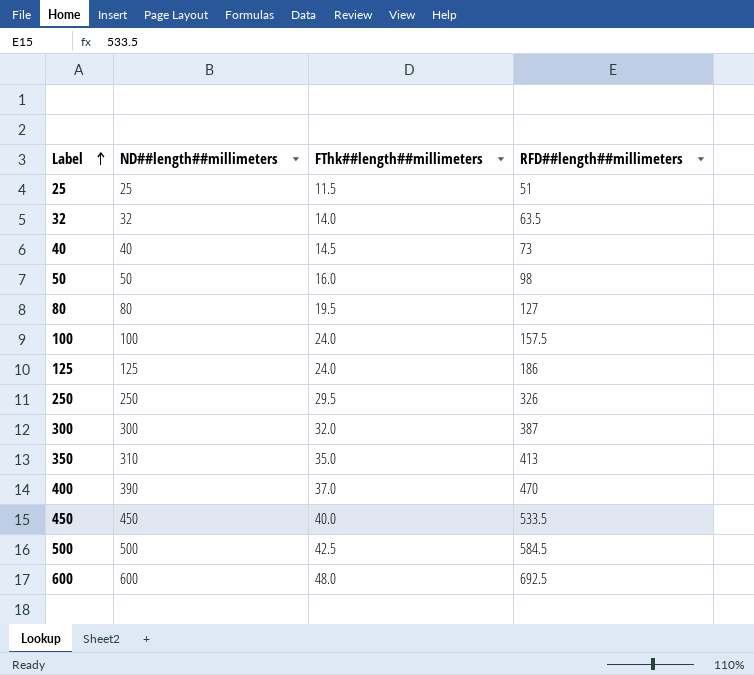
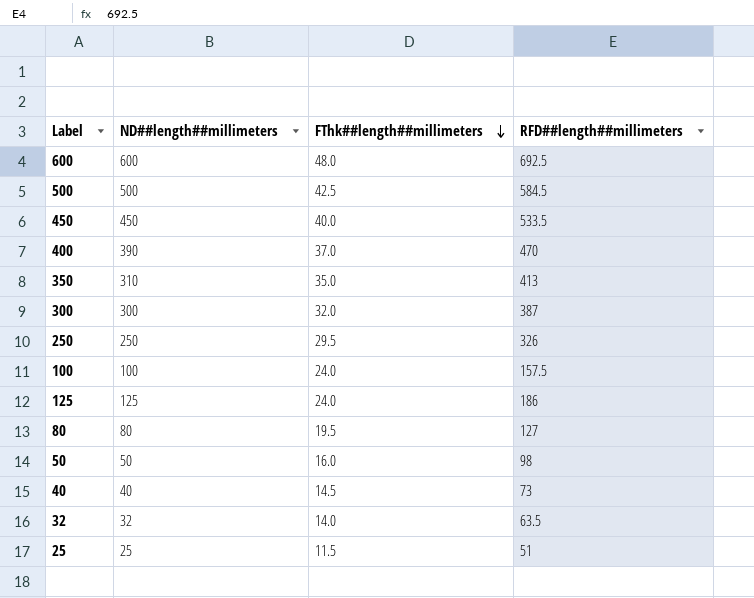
row order: Label ascending -> FThk##length##millimeters descending

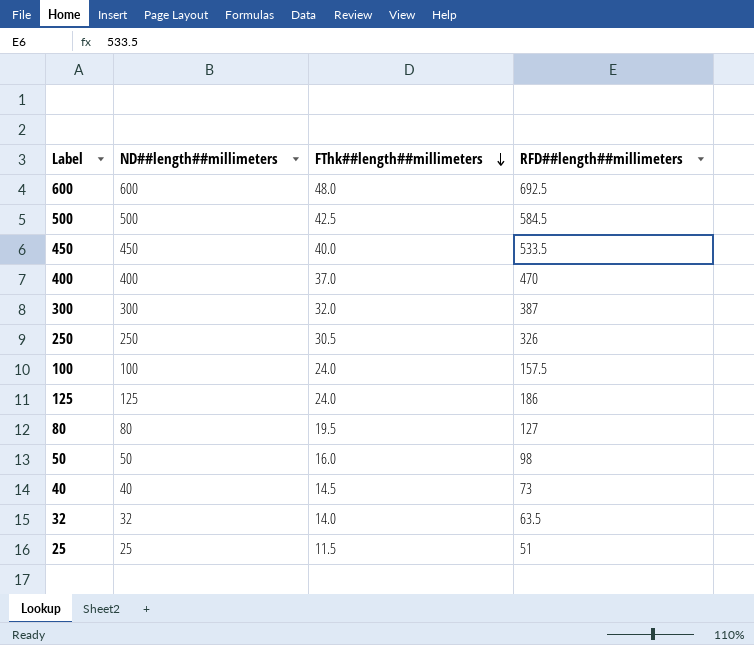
row 350: 310 | 35.0 | 413 -> none
400 | ND##length##millimeters: 390 -> 400
250 | FThk##length##millimeters: 29.5 -> 30.5

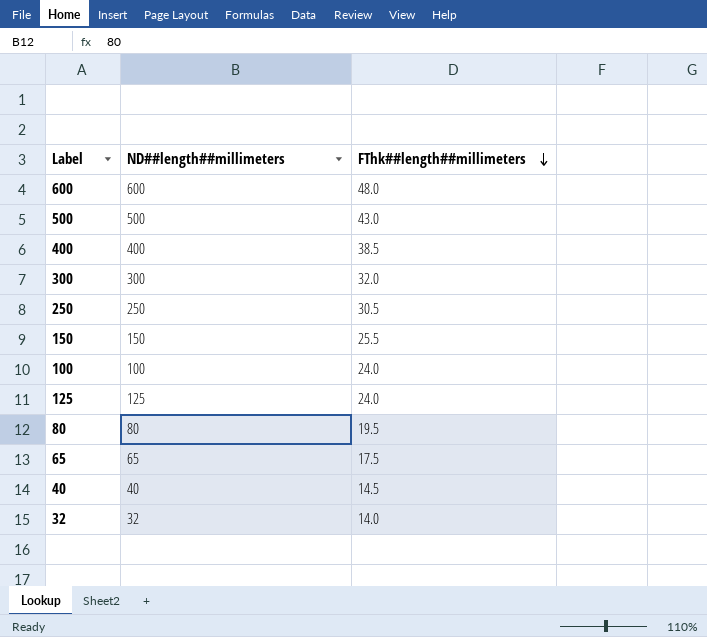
column RFD##length##millimeters | position: 4 -> none
row 450: 450 | 40.0 | 533.5 -> none
row 50: 50 | 16.0 | 98 -> none
row 25: 25 | 11.5 | 51 -> none
500 | FThk##length##millimeters: 42.5 -> 43.0
400 | FThk##length##millimeters: 37.0 -> 38.5
row 150: none -> 150 | 25.5
row 65: none -> 65 | 17.5

